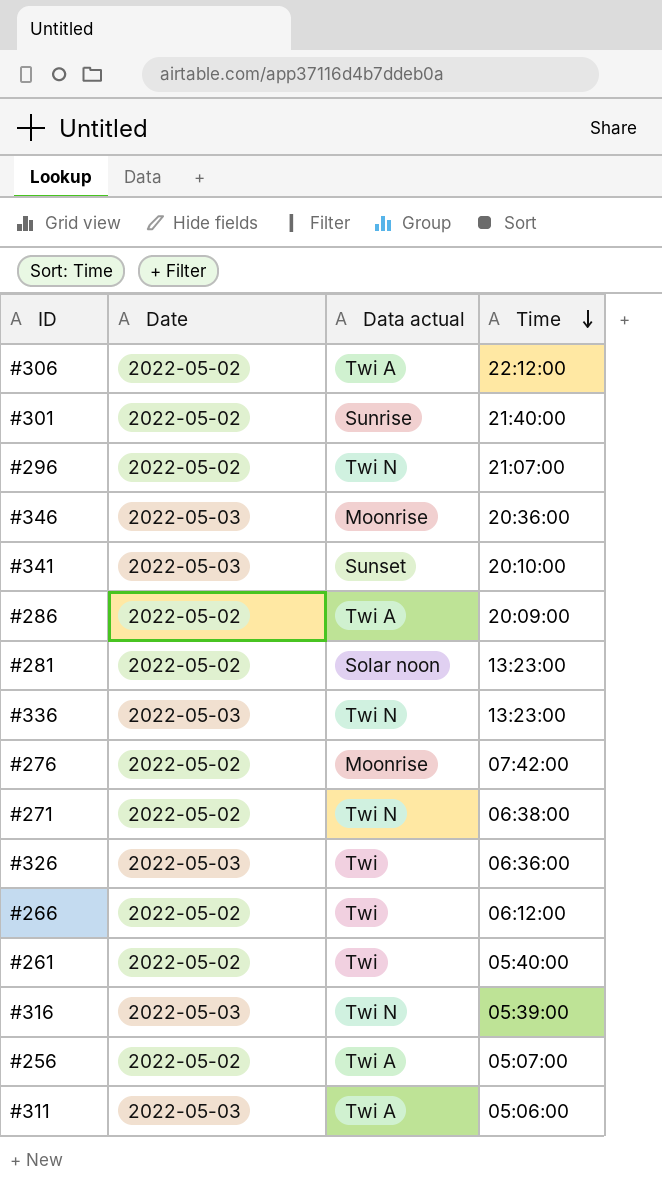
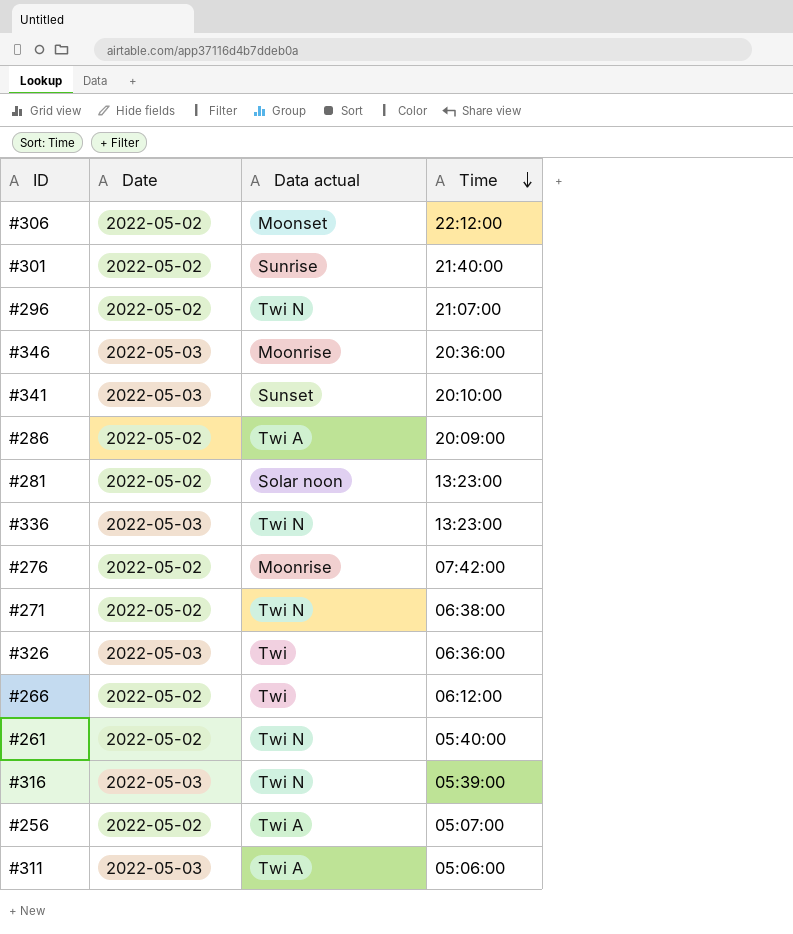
#306 | Data actual: Twi A -> Moonset
#261 | Data actual: Twi -> Twi N

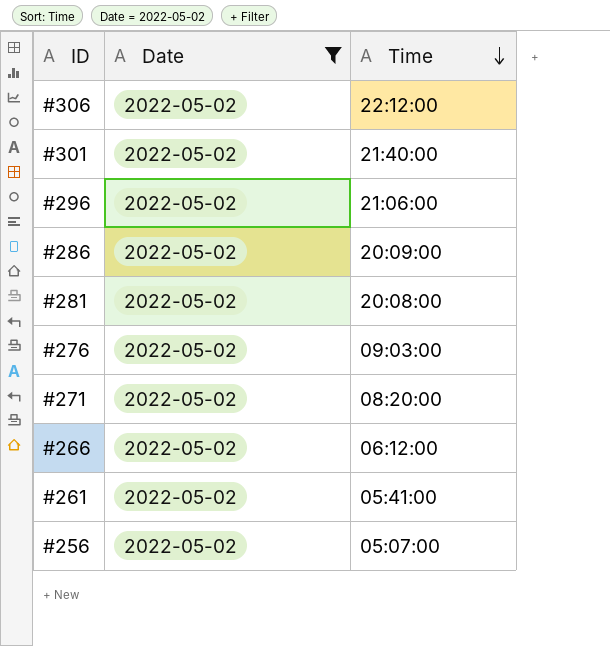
filter: none -> Date = 2022-05-02
column Data actual | position: 3 -> none
#296 | Time: 21:07:00 -> 21:06:00
#281 | Time: 13:23:00 -> 20:08:00
#276 | Time: 07:42:00 -> 09:03:00
#271 | Time: 06:38:00 -> 08:20:00
#261 | Time: 05:40:00 -> 05:41:00

